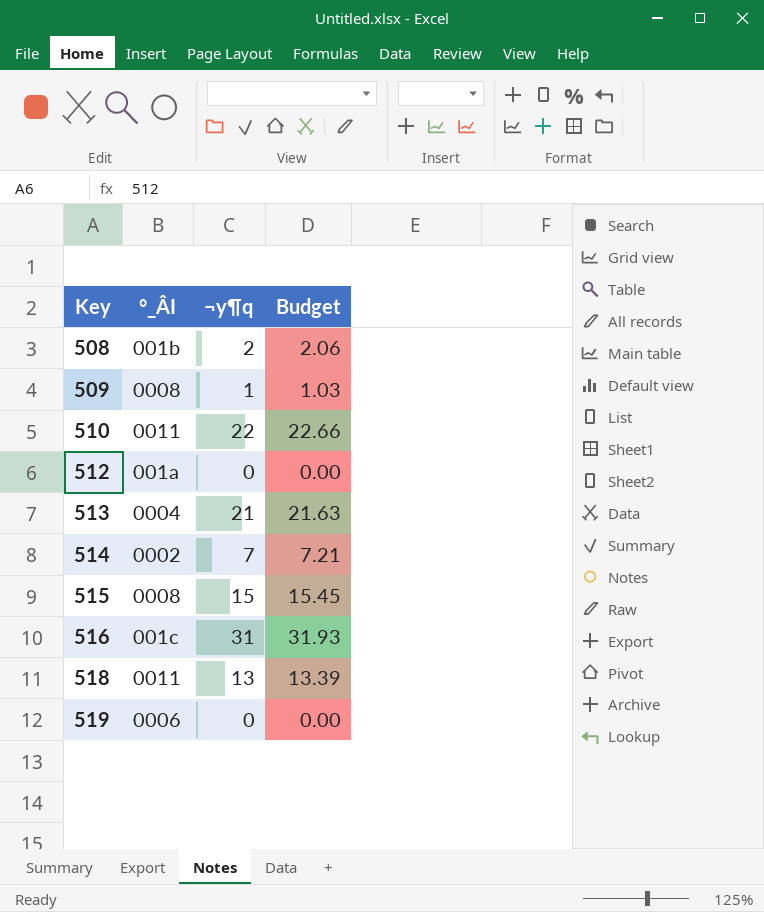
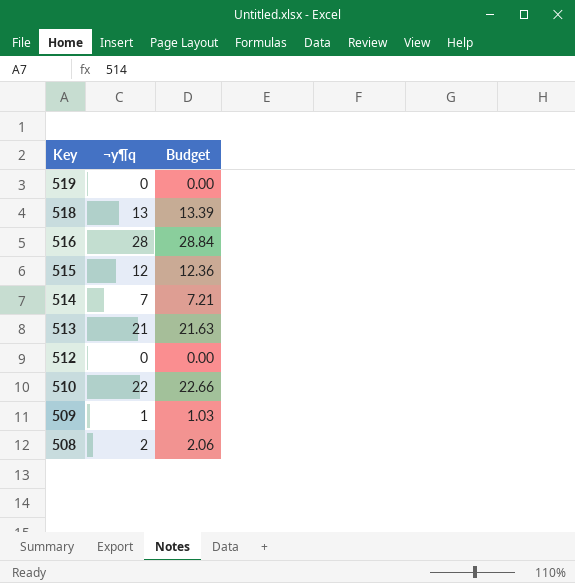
row order: Key ascending -> Key descending
column °_ÂI | position: 2 -> none
516 | ¬y¶q: 31 -> 28
516 | Budget: 31.93 -> 28.84
515 | ¬y¶q: 15 -> 12
515 | Budget: 15.45 -> 12.36

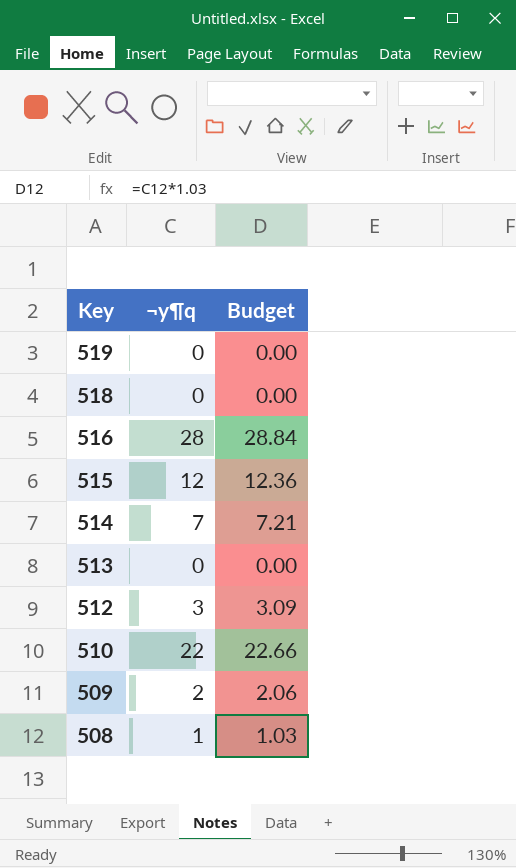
518 | ¬y¶q: 13 -> 0
518 | Budget: 13.39 -> 0.00
513 | ¬y¶q: 21 -> 0
513 | Budget: 21.63 -> 0.00
512 | ¬y¶q: 0 -> 3
512 | Budget: 0.00 -> 3.09
509 | ¬y¶q: 1 -> 2
509 | Budget: 1.03 -> 2.06
508 | ¬y¶q: 2 -> 1
508 | Budget: 2.06 -> 1.03

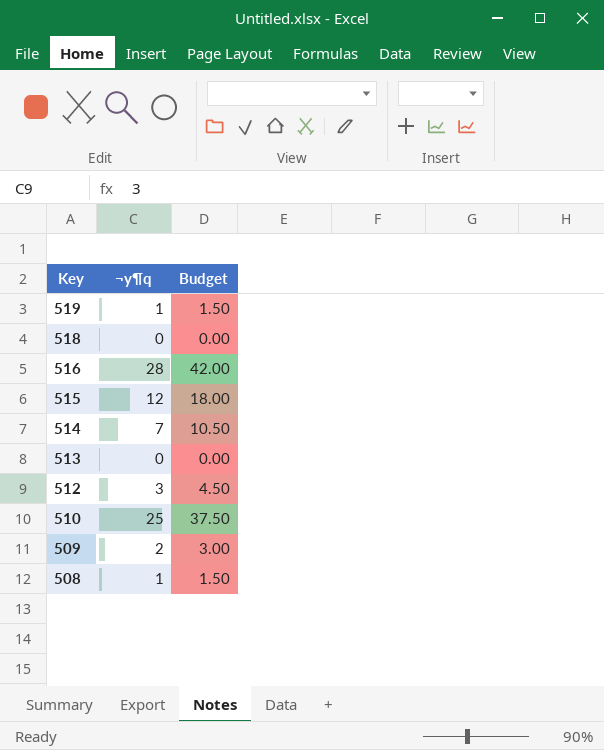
column Budget | formula: [¬y¶q] * 1.03 -> [¬y¶q] * 1.5
519 | ¬y¶q: 0 -> 1
510 | ¬y¶q: 22 -> 25

